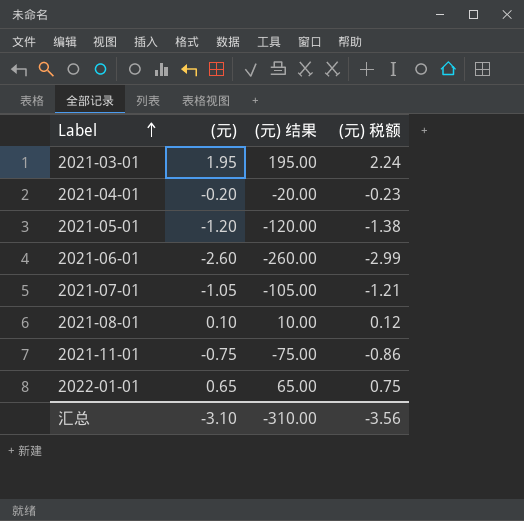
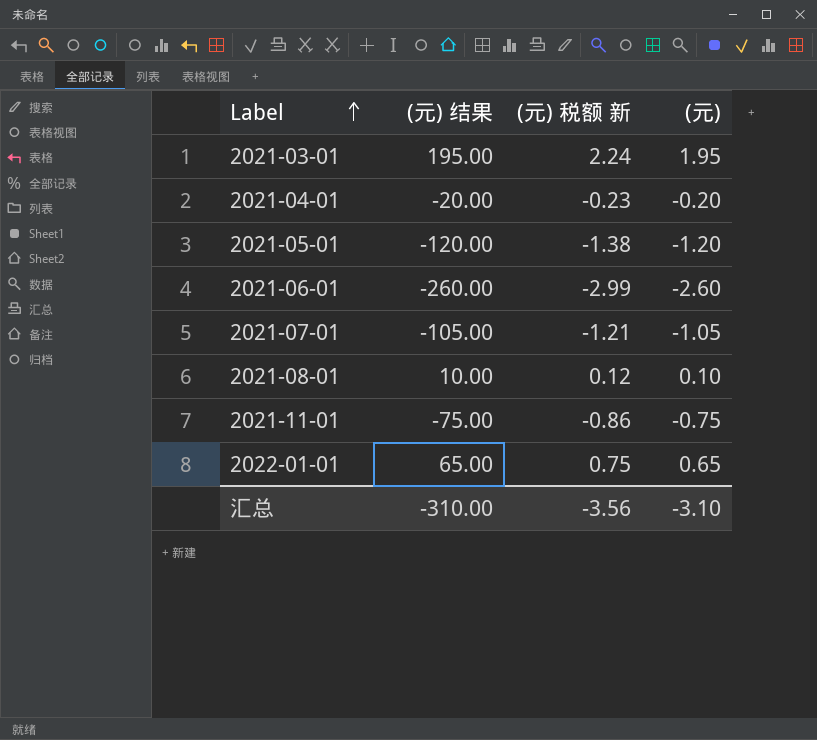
column name: (元) 税额 -> (元) 税额 新
column (元) | position: 2 -> 4

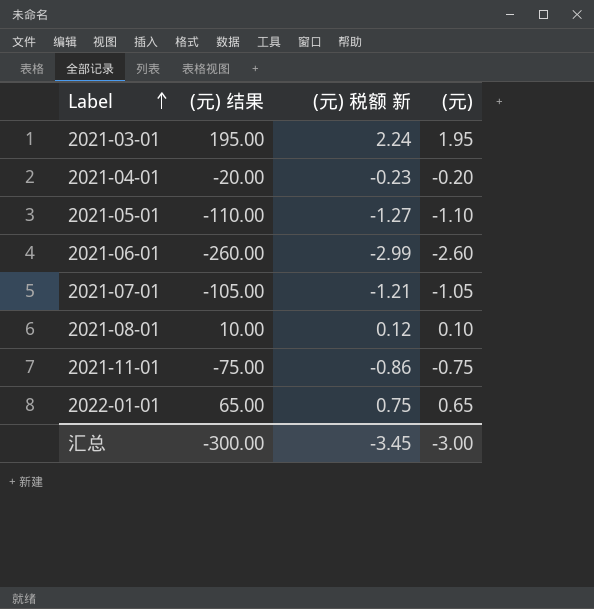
2021-05-01 | (元) 结果: -120.00 -> -110.00
2021-05-01 | (元) 税额 新: -1.38 -> -1.27
2021-05-01 | (元): -1.20 -> -1.10
汇总 | (元) 结果: -310.00 -> -300.00
汇总 | (元) 税额 新: -3.56 -> -3.45
汇总 | (元): -3.10 -> -3.00

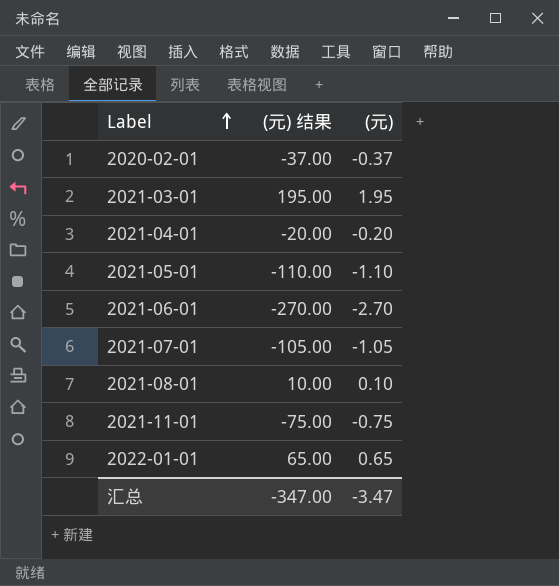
column (元) 税额 新 | formula: [(元)] * 1.15 -> none
row 2020-02-01: none -> -37.00 | -0.37
2021-06-01 | (元) 结果: -260.00 -> -270.00
2021-06-01 | (元): -2.60 -> -2.70
汇总 | (元) 结果: -300.00 -> -347.00
汇总 | (元): -3.00 -> -3.47

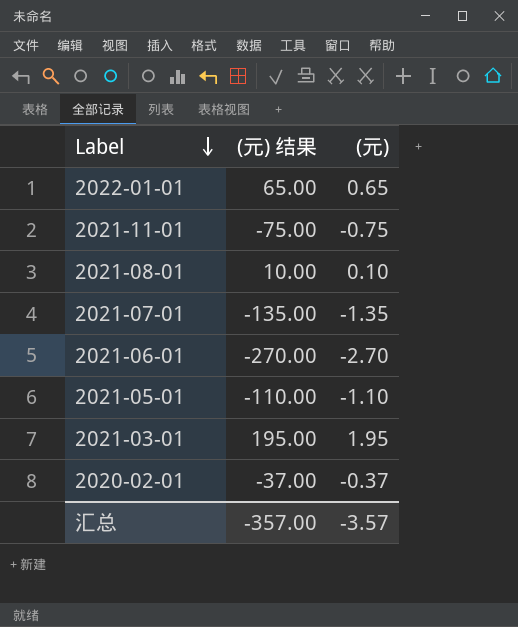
row order: Label ascending -> Label descending
row 2021-04-01: -20.00 | -0.20 -> none
2021-07-01 | (元) 结果: -105.00 -> -135.00
2021-07-01 | (元): -1.05 -> -1.35
汇总 | (元) 结果: -347.00 -> -357.00
汇总 | (元): -3.47 -> -3.57

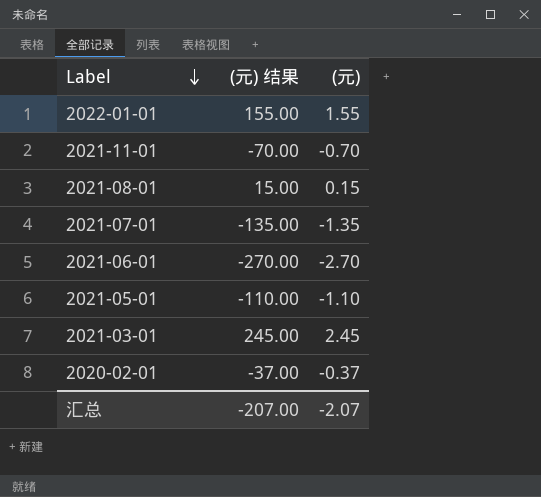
2022-01-01 | (元) 结果: 65.00 -> 155.00
2022-01-01 | (元): 0.65 -> 1.55
2021-11-01 | (元) 结果: -75.00 -> -70.00
2021-11-01 | (元): -0.75 -> -0.70
2021-08-01 | (元) 结果: 10.00 -> 15.00
2021-08-01 | (元): 0.10 -> 0.15
2021-03-01 | (元) 结果: 195.00 -> 245.00
2021-03-01 | (元): 1.95 -> 2.45
汇总 | (元) 结果: -357.00 -> -207.00
汇总 | (元): -3.57 -> -2.07

